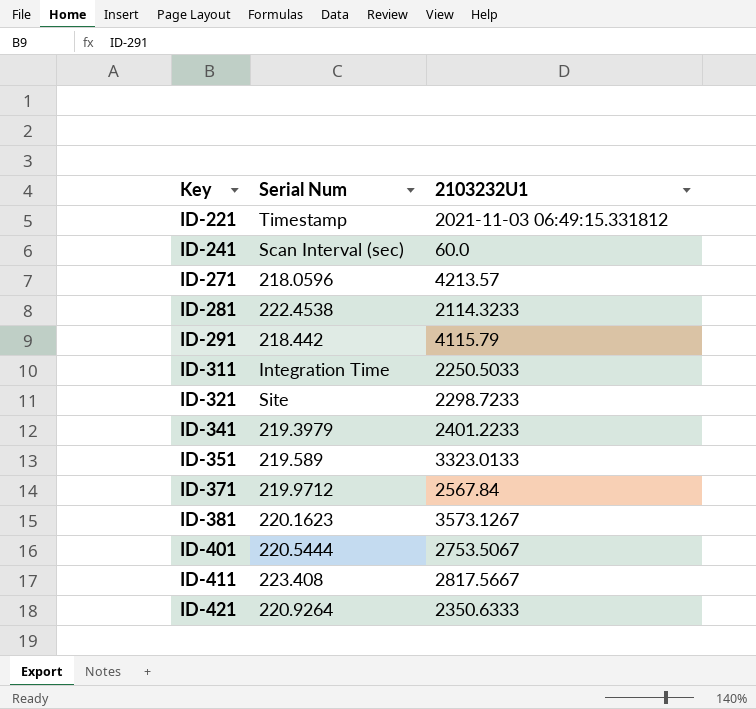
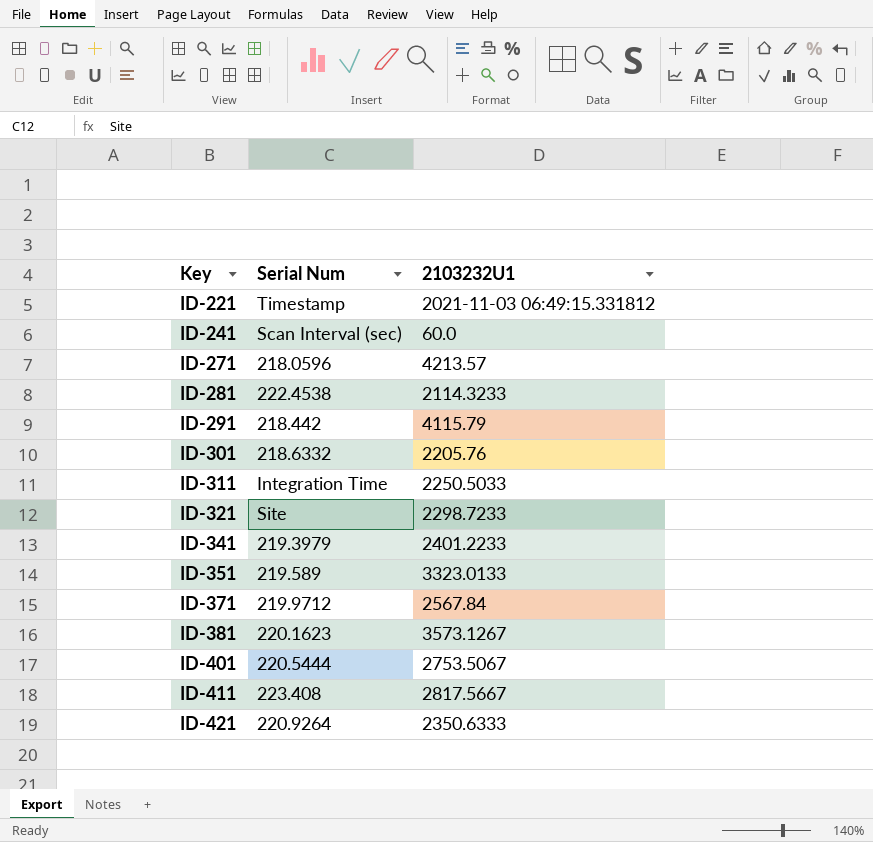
row ID-301: none -> 218.6332 | 2205.76

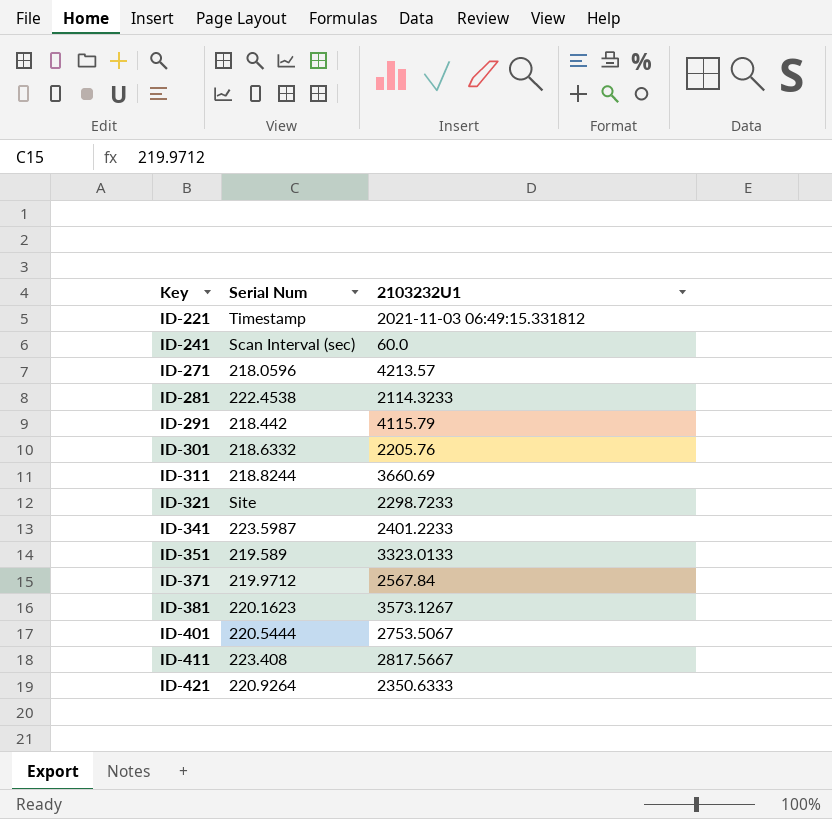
ID-311 | Serial Num: Integration Time -> 218.8244
ID-311 | 2103232U1: 2250.5033 -> 3660.69
ID-341 | Serial Num: 219.3979 -> 223.5987

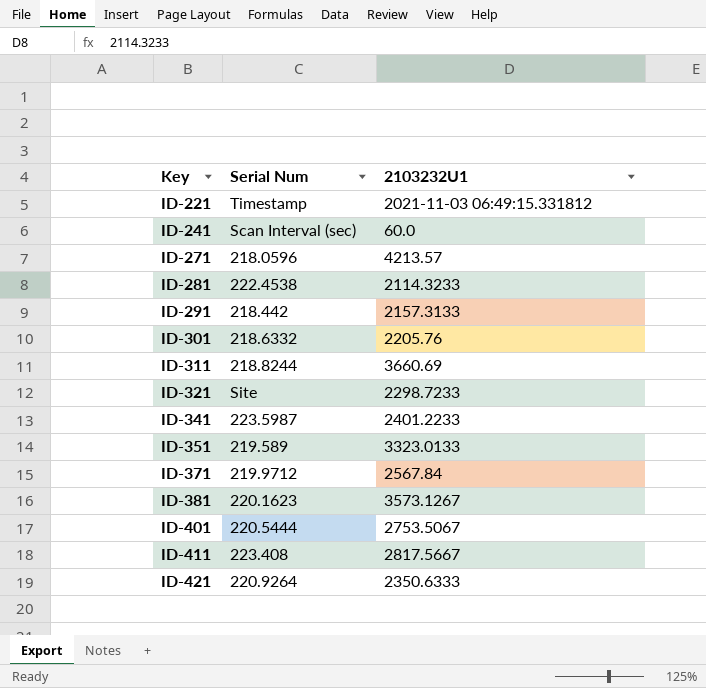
ID-291 | 2103232U1: 4115.79 -> 2157.3133

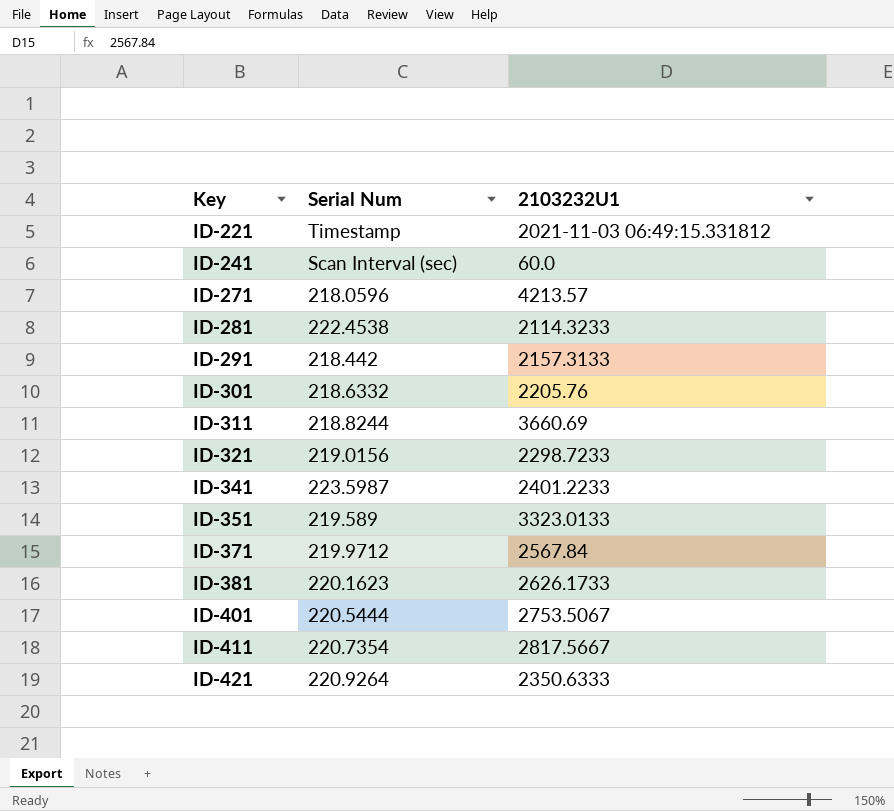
ID-321 | Serial Num: Site -> 219.0156
ID-381 | 2103232U1: 3573.1267 -> 2626.1733
ID-411 | Serial Num: 223.408 -> 220.7354

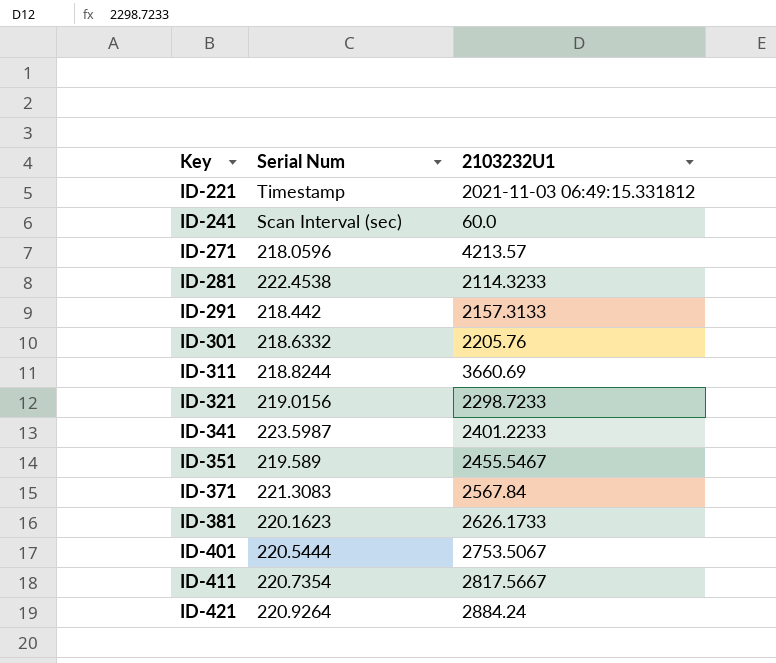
ID-351 | 2103232U1: 3323.0133 -> 2455.5467
ID-371 | Serial Num: 219.9712 -> 221.3083
ID-421 | 2103232U1: 2350.6333 -> 2884.24

